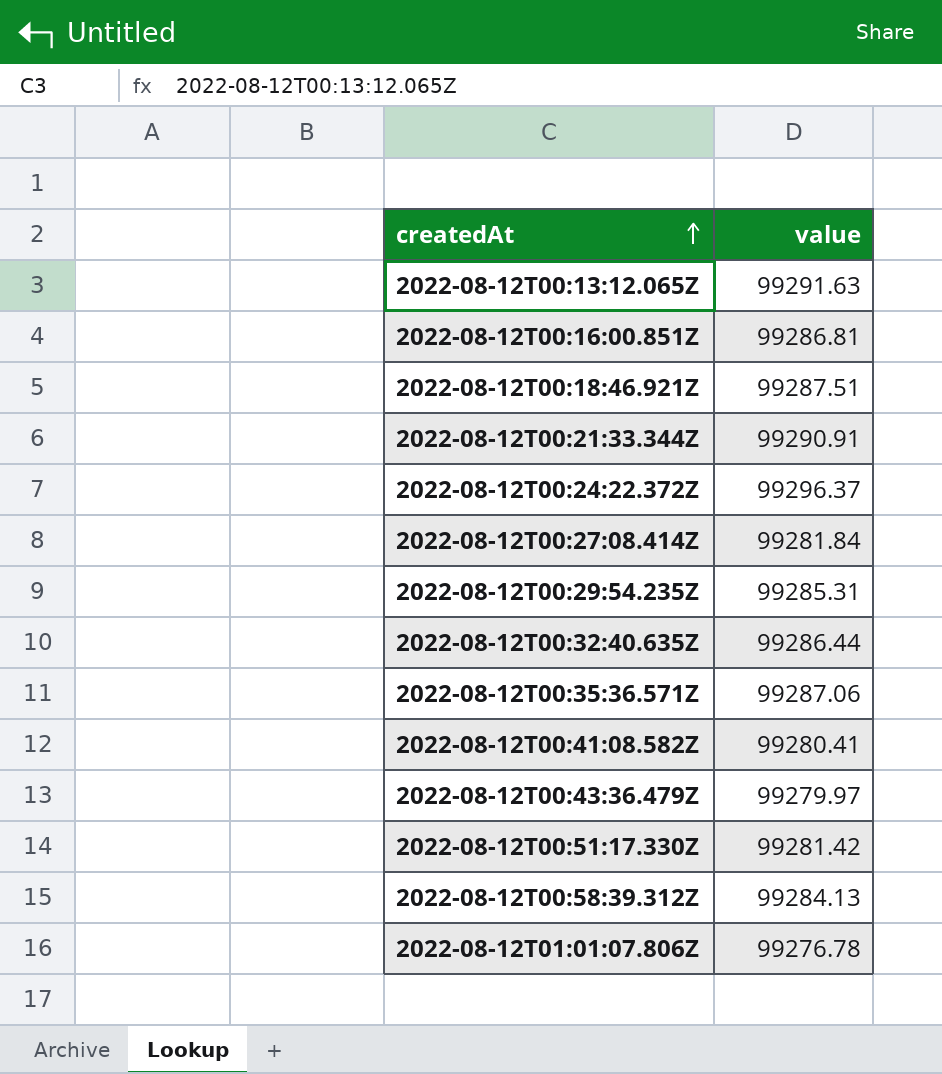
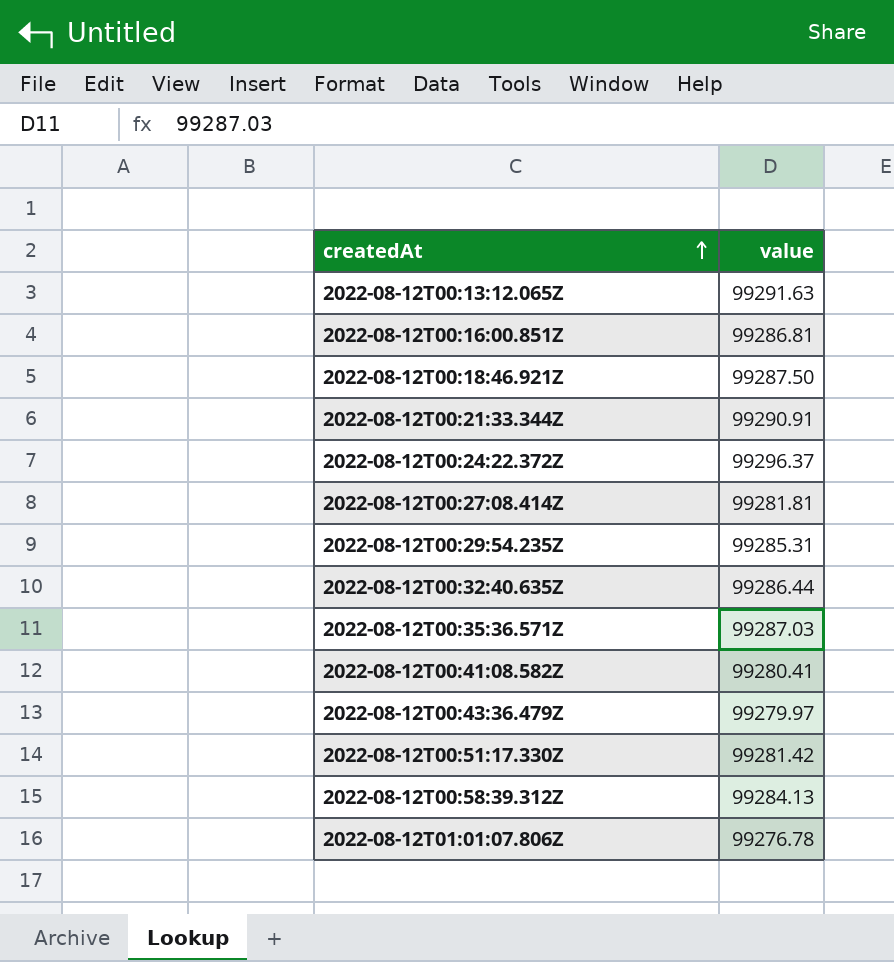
2022-08-12T00:18:46.921Z | value: 99287.51 -> 99287.50
2022-08-12T00:27:08.414Z | value: 99281.84 -> 99281.81
2022-08-12T00:35:36.571Z | value: 99287.06 -> 99287.03

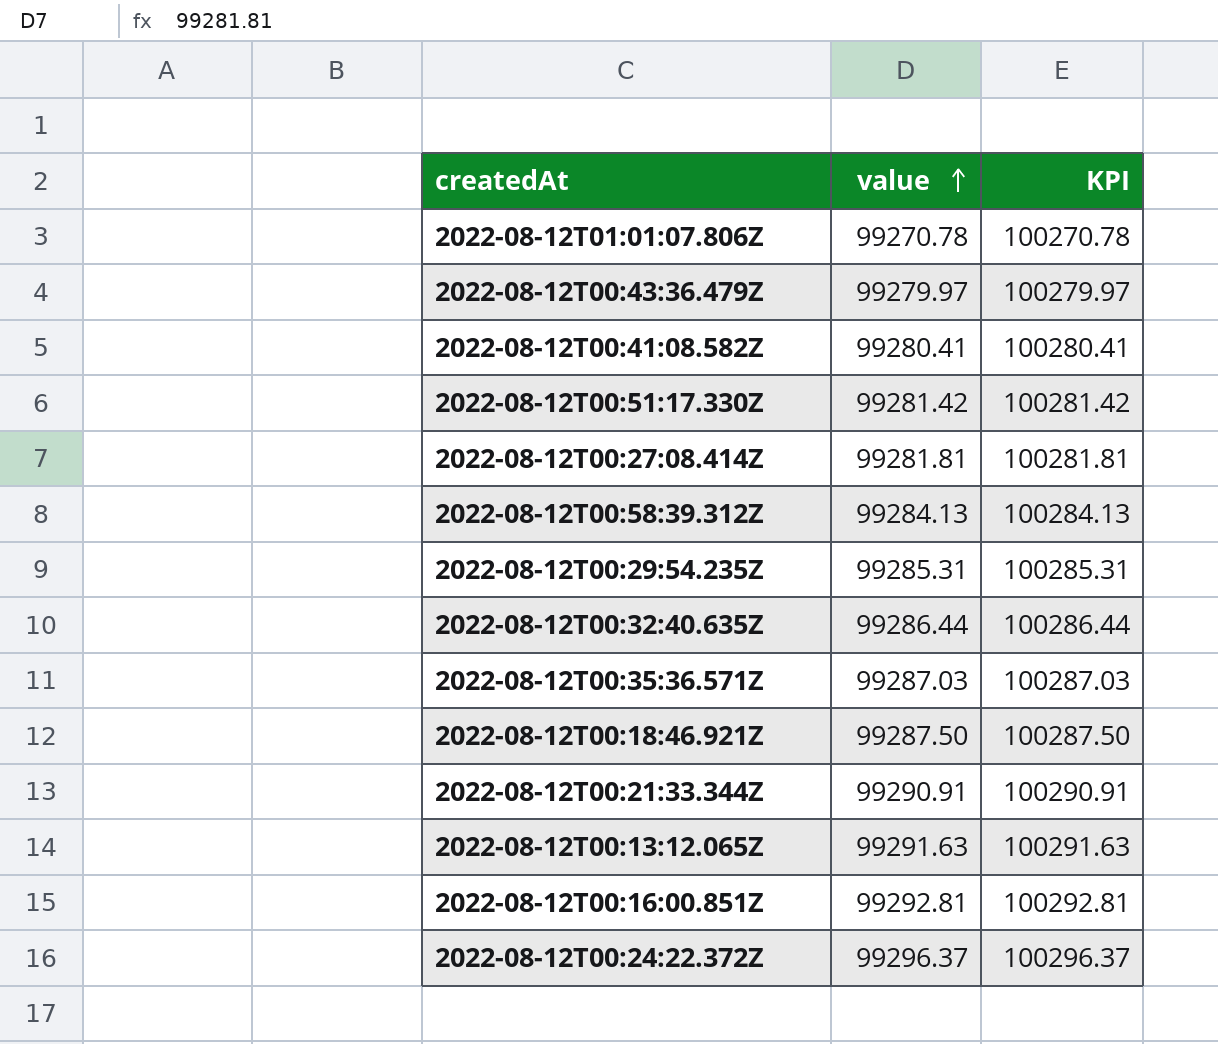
row order: createdAt ascending -> value ascending
column KPI | formula: none -> [value] + 1000
2022-08-12T01:01:07.806Z | value: 99276.78 -> 99270.78
2022-08-12T00:16:00.851Z | value: 99286.81 -> 99292.81

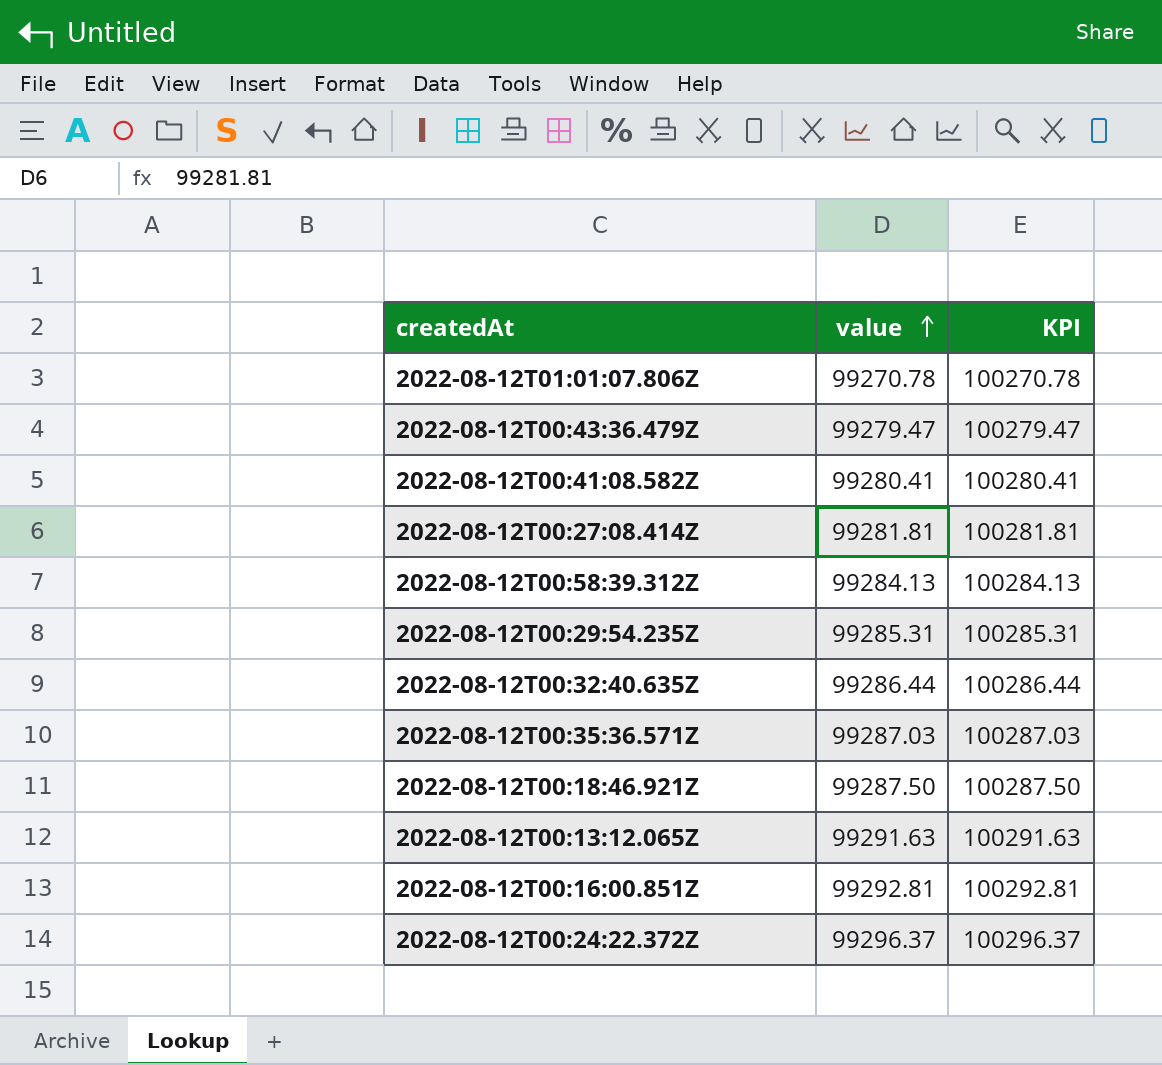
row 2022-08-12T00:51:17.330Z: 99281.42 | 100281.42 -> none
row 2022-08-12T00:21:33.344Z: 99290.91 | 100290.91 -> none
2022-08-12T00:43:36.479Z | value: 99279.97 -> 99279.47
2022-08-12T00:43:36.479Z | KPI: 100279.97 -> 100279.47

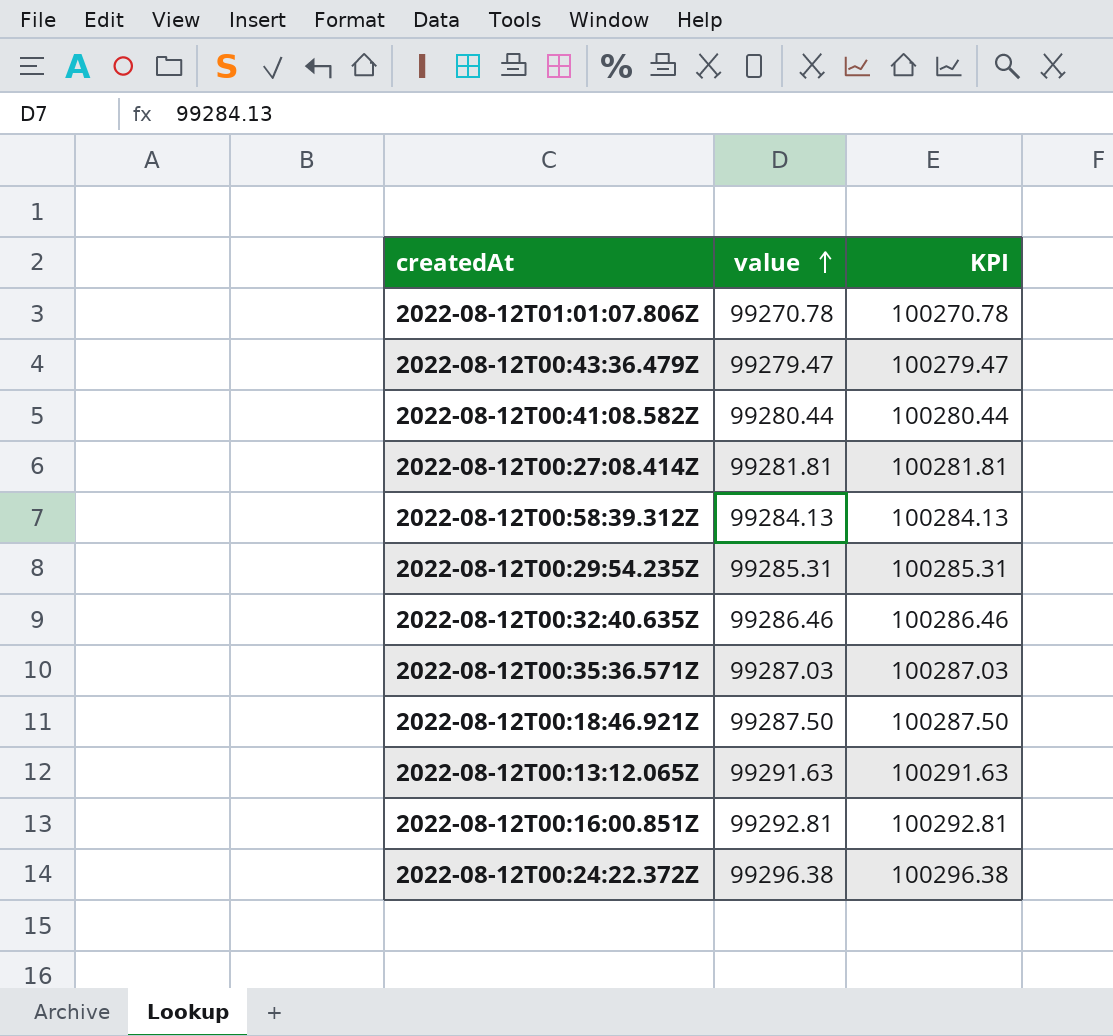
2022-08-12T00:41:08.582Z | value: 99280.41 -> 99280.44
2022-08-12T00:41:08.582Z | KPI: 100280.41 -> 100280.44
2022-08-12T00:32:40.635Z | value: 99286.44 -> 99286.46
2022-08-12T00:32:40.635Z | KPI: 100286.44 -> 100286.46
2022-08-12T00:24:22.372Z | value: 99296.37 -> 99296.38
2022-08-12T00:24:22.372Z | KPI: 100296.37 -> 100296.38

